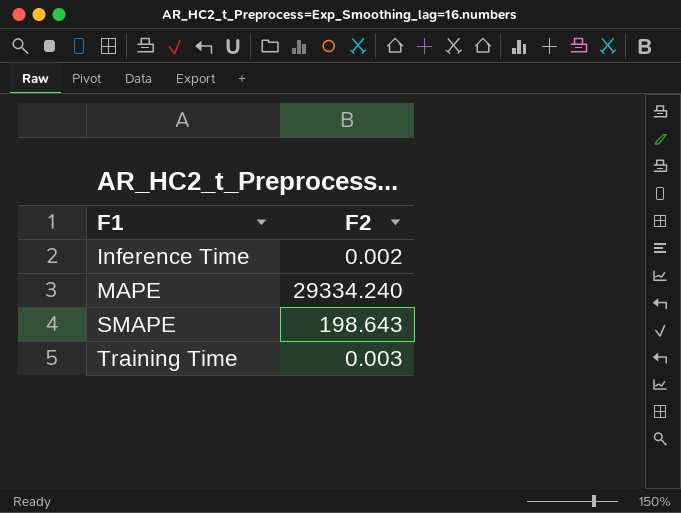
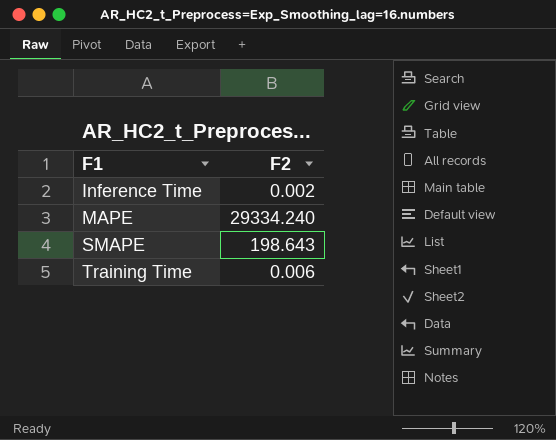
Training Time | F2: 0.003 -> 0.006

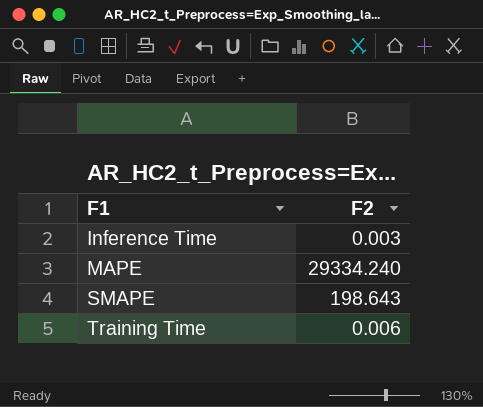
Inference Time | F2: 0.002 -> 0.003

